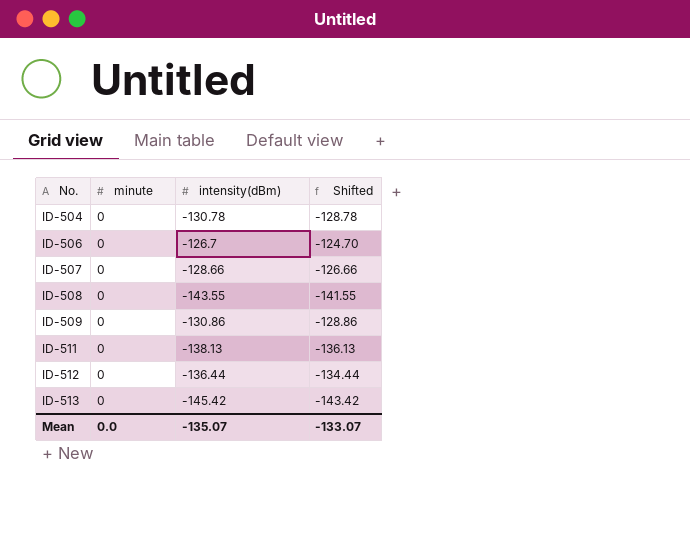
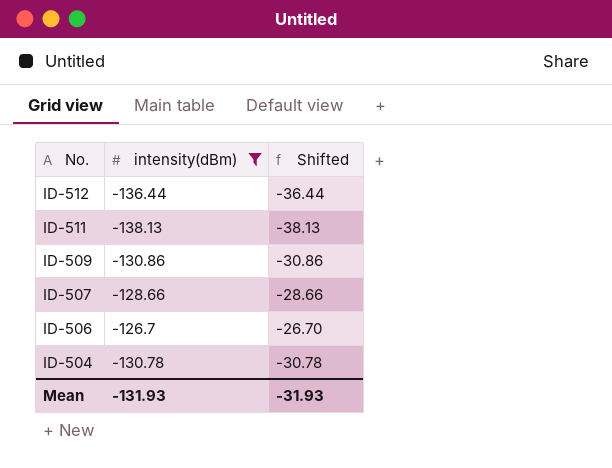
filter: none -> intensity(dBm) >= -138.13
row order: No. ascending -> No. descending
column minute | position: 2 -> none
column Shifted | formula: [intensity(dBm)] + 2 -> [intensity(dBm)] + 100
Mean | intensity(dBm): -135.07 -> -131.93
Mean | Shifted: -133.07 -> -31.93

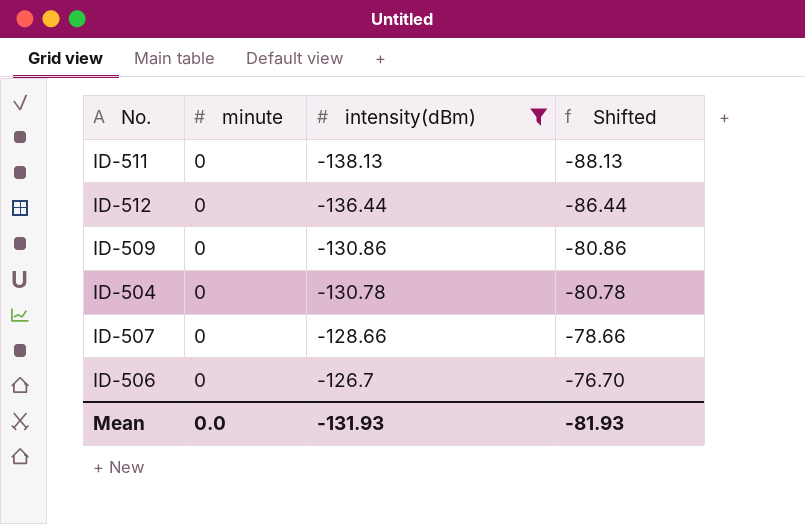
row order: No. descending -> intensity(dBm) ascending
column minute | position: none -> 2
column Shifted | formula: [intensity(dBm)] + 100 -> [intensity(dBm)] + 50
Mean | Shifted: -31.93 -> -81.93

